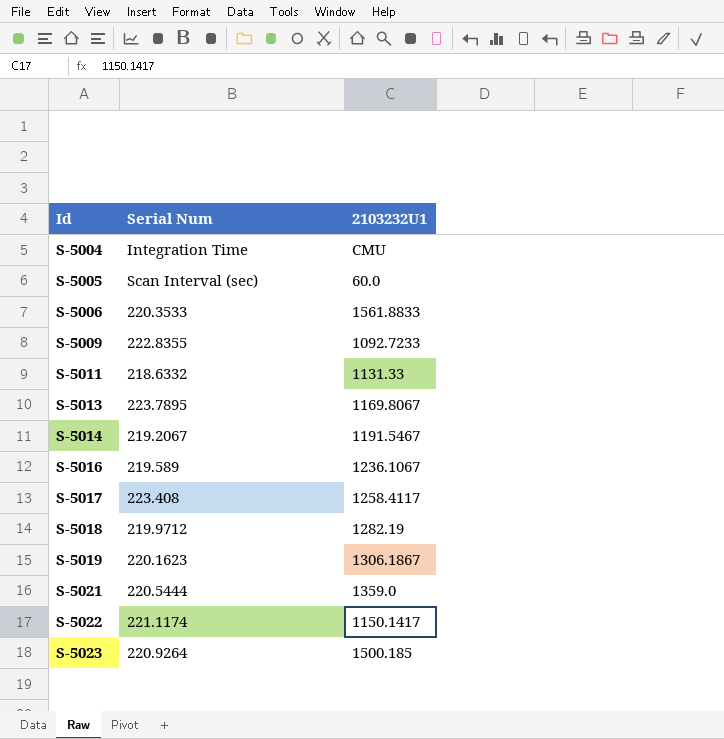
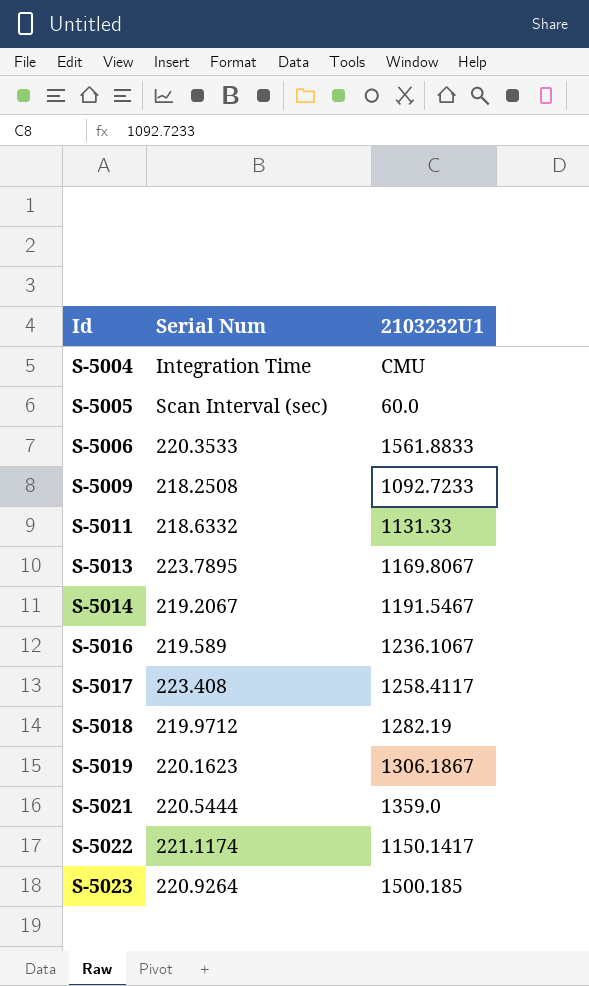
S-5009 | Serial Num: 222.8355 -> 218.2508

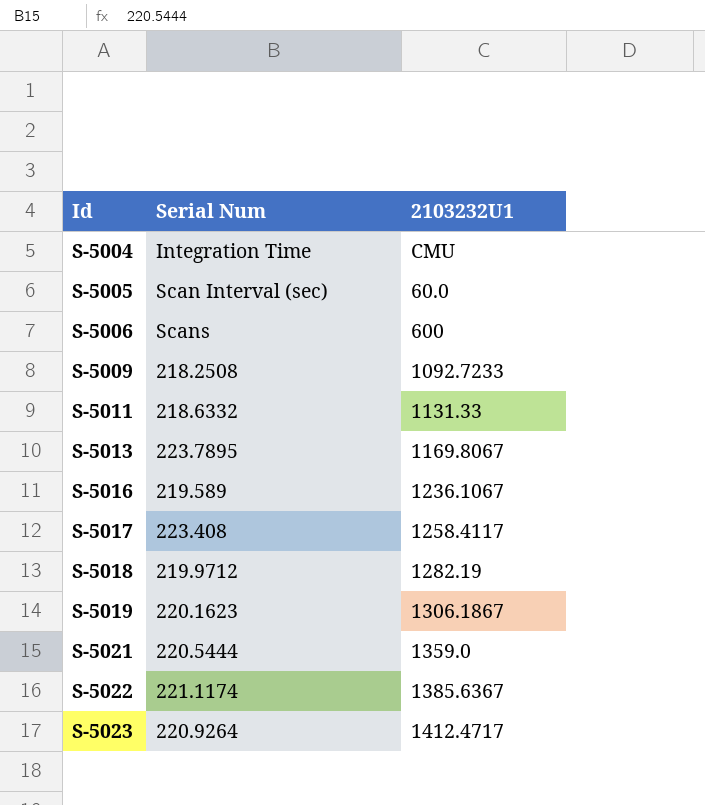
row S-5014: 219.2067 | 1191.5467 -> none
S-5006 | Serial Num: 220.3533 -> Scans
S-5006 | 2103232U1: 1561.8833 -> 600
S-5022 | 2103232U1: 1150.1417 -> 1385.6367
S-5023 | 2103232U1: 1500.185 -> 1412.4717

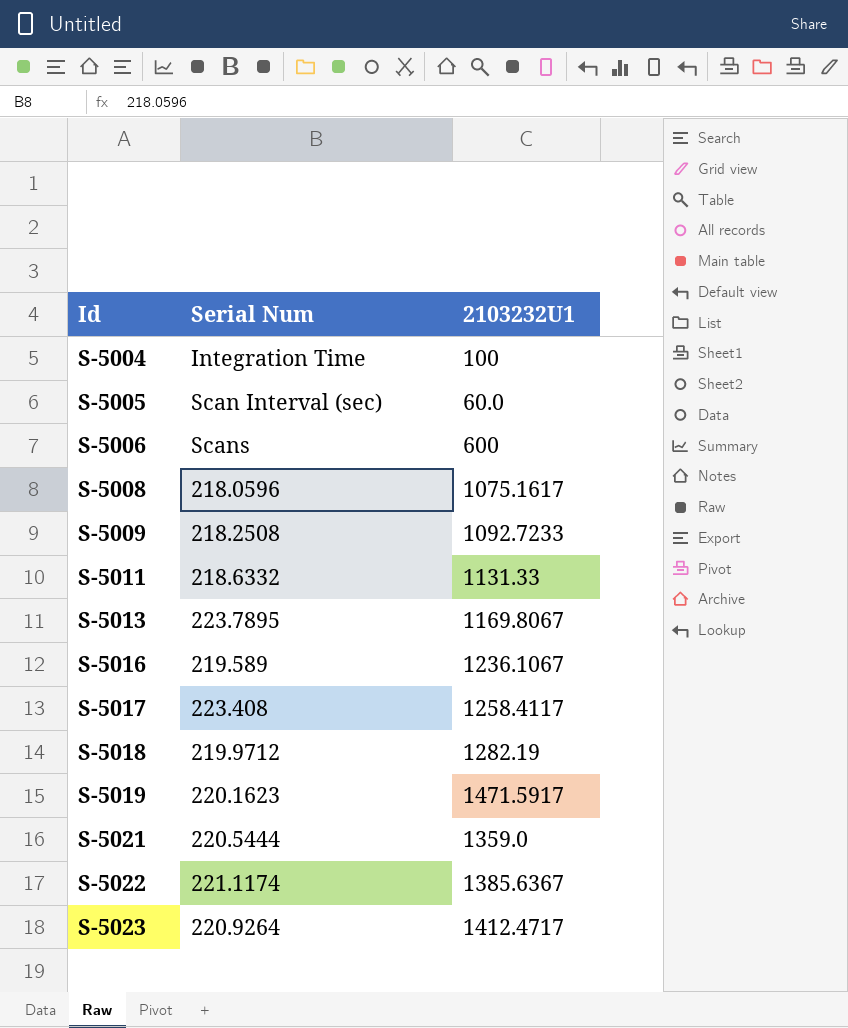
S-5004 | 2103232U1: CMU -> 100
row S-5008: none -> 218.0596 | 1075.1617
S-5019 | 2103232U1: 1306.1867 -> 1471.5917

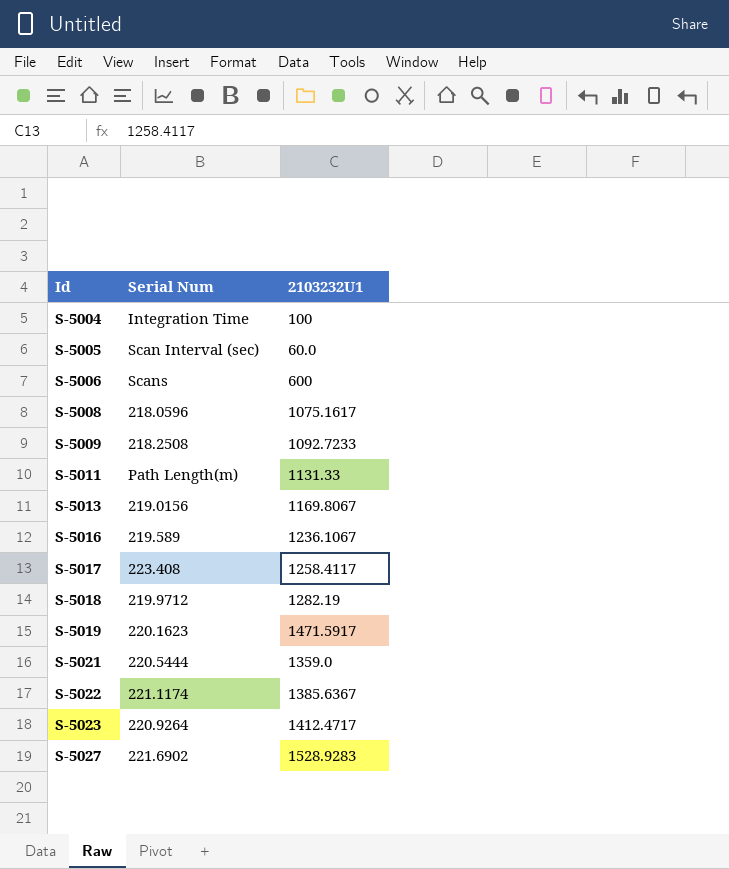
S-5011 | Serial Num: 218.6332 -> Path Length(m)
S-5013 | Serial Num: 223.7895 -> 219.0156
row S-5027: none -> 221.6902 | 1528.9283

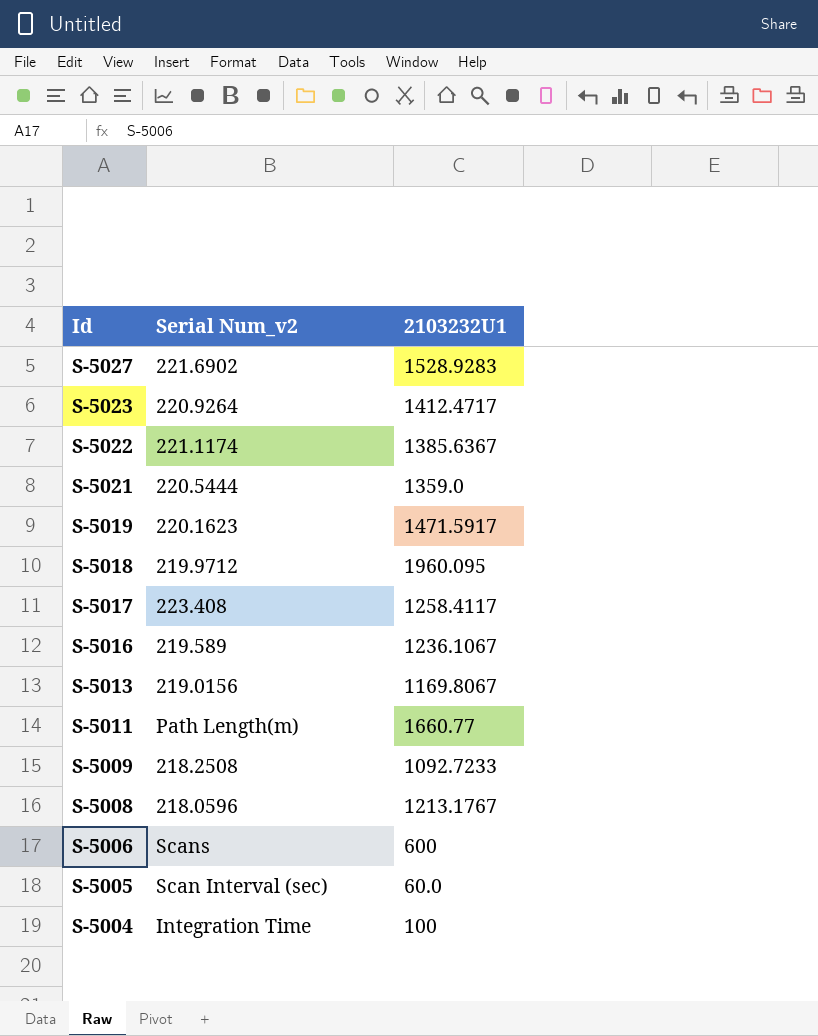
row order: Id ascending -> Id descending
column name: Serial Num -> Serial Num_v2
S-5018 | 2103232U1: 1282.19 -> 1960.095
S-5011 | 2103232U1: 1131.33 -> 1660.77
S-5008 | 2103232U1: 1075.1617 -> 1213.1767

